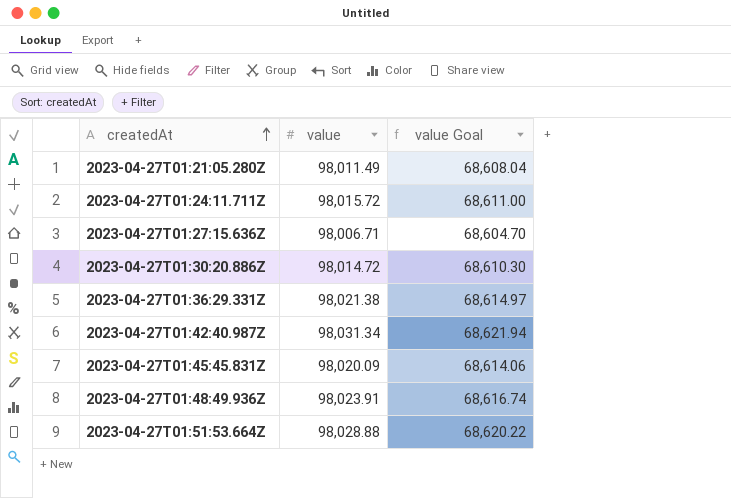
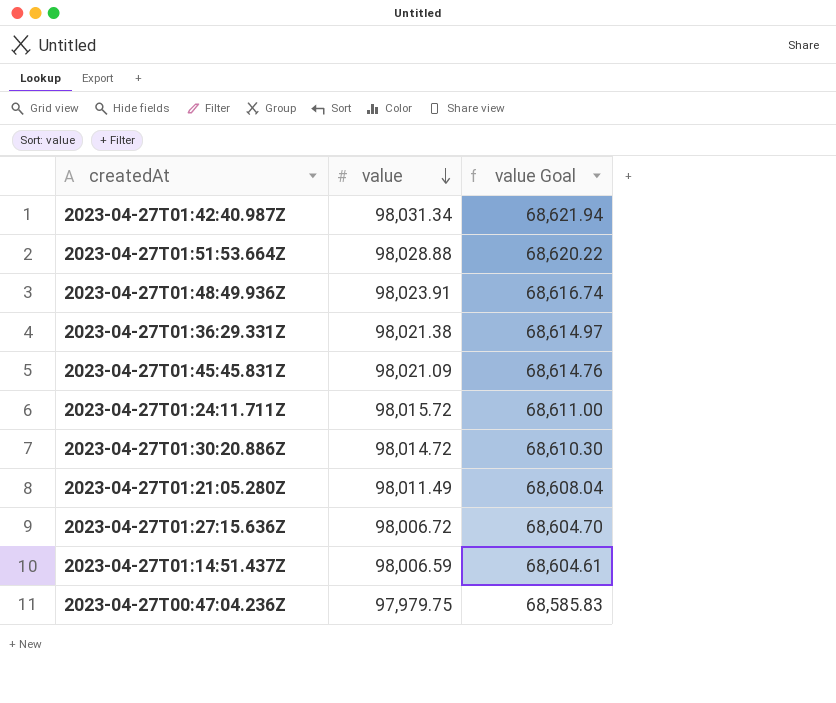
row order: createdAt ascending -> value descending
2023-04-27T01:45:45.831Z | value: 98,020.09 -> 98,021.09
2023-04-27T01:45:45.831Z | value Goal: 68,614.06 -> 68,614.76
2023-04-27T01:27:15.636Z | value: 98,006.71 -> 98,006.72
row 2023-04-27T01:14:51.437Z: none -> 98,006.59 | 68,604.61
row 2023-04-27T00:47:04.236Z: none -> 97,979.75 | 68,585.83

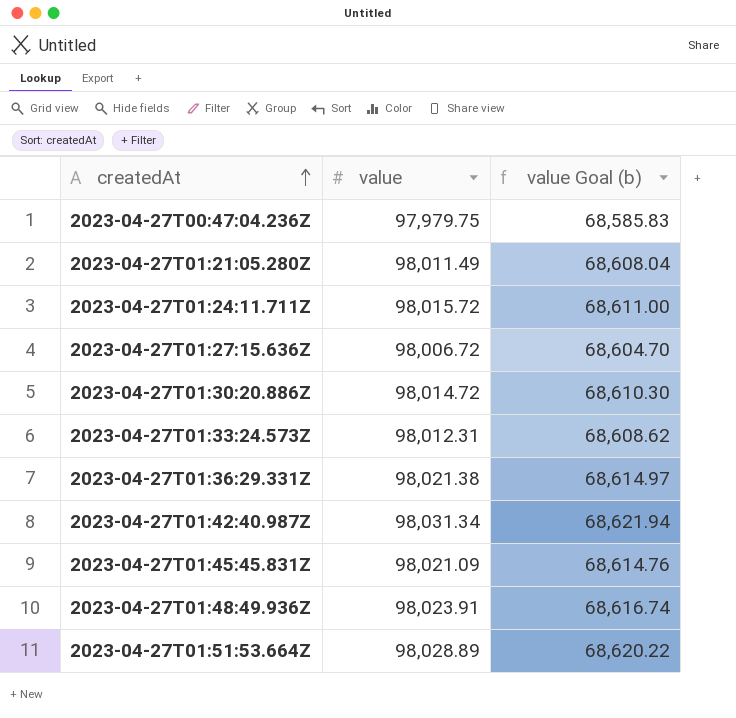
row order: value descending -> createdAt ascending
column name: value Goal -> value Goal (b)
row 2023-04-27T01:14:51.437Z: 98,006.59 | 68,604.61 -> none
row 2023-04-27T01:33:24.573Z: none -> 98,012.31 | 68,608.62
2023-04-27T01:51:53.664Z | value: 98,028.88 -> 98,028.89

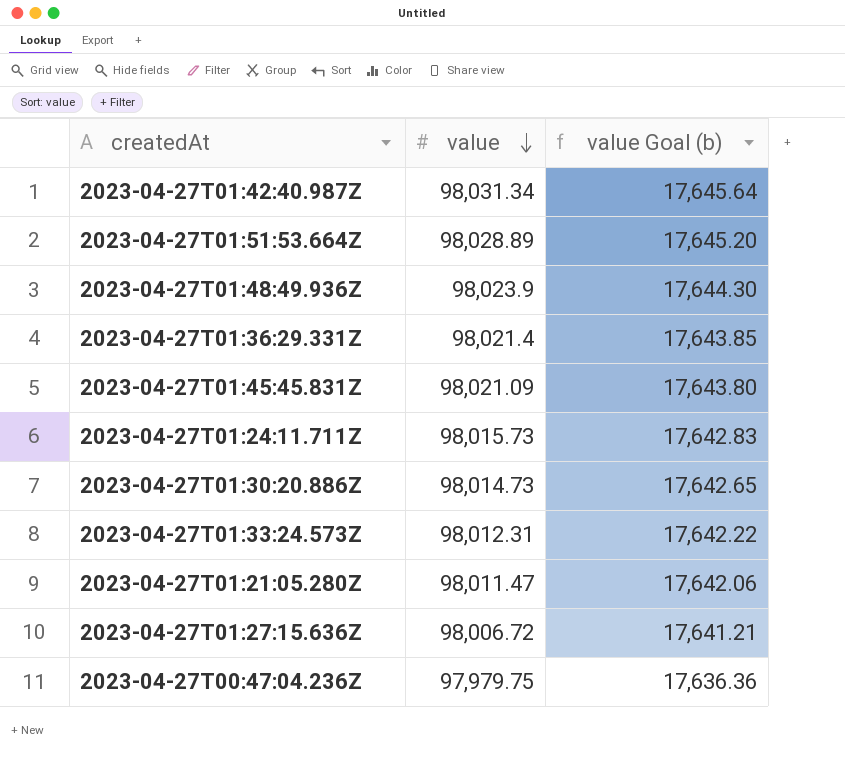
row order: createdAt ascending -> value descending
column value Goal (b) | formula: [value] * 0.7 -> [value] * 0.18
2023-04-27T01:48:49.936Z | value: 98,023.91 -> 98,023.9
2023-04-27T01:36:29.331Z | value: 98,021.38 -> 98,021.4
2023-04-27T01:24:11.711Z | value: 98,015.72 -> 98,015.73
2023-04-27T01:30:20.886Z | value: 98,014.72 -> 98,014.73
2023-04-27T01:21:05.280Z | value: 98,011.49 -> 98,011.47

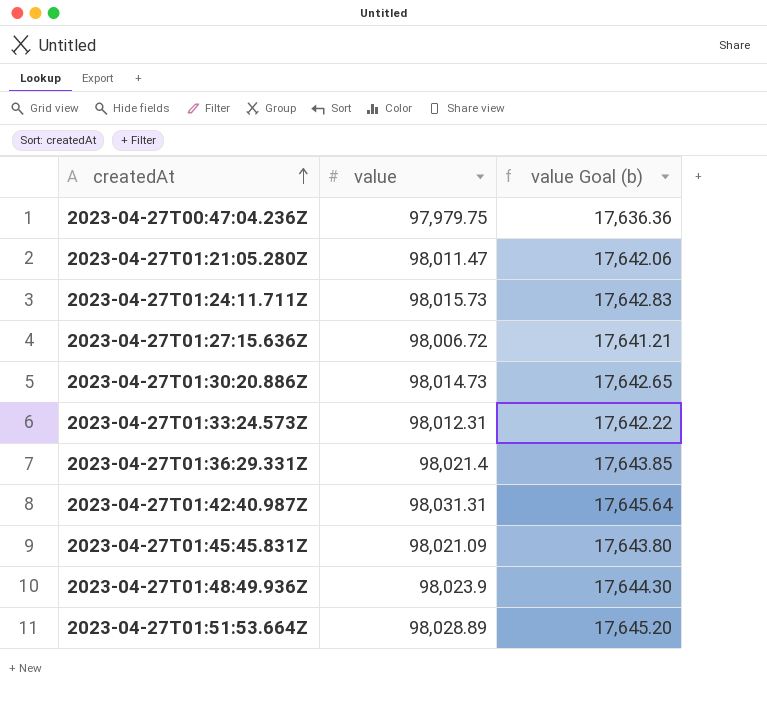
row order: value descending -> createdAt ascending
2023-04-27T01:42:40.987Z | value: 98,031.34 -> 98,031.31

